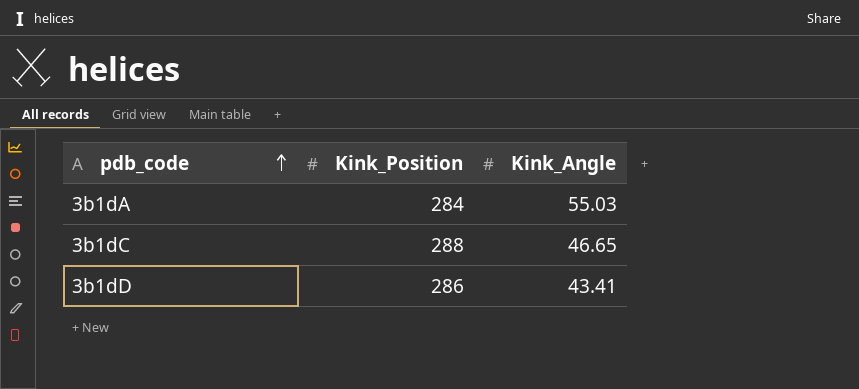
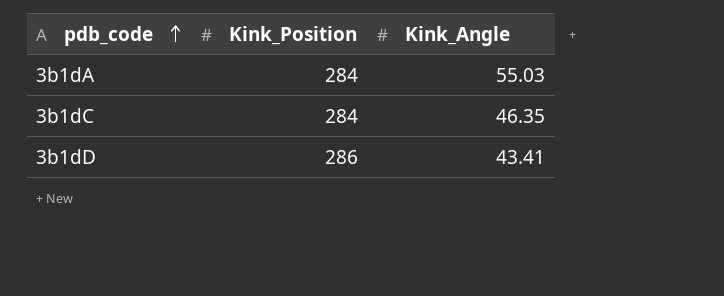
3b1dC | Kink_Position: 288 -> 284
3b1dC | Kink_Angle: 46.65 -> 46.35

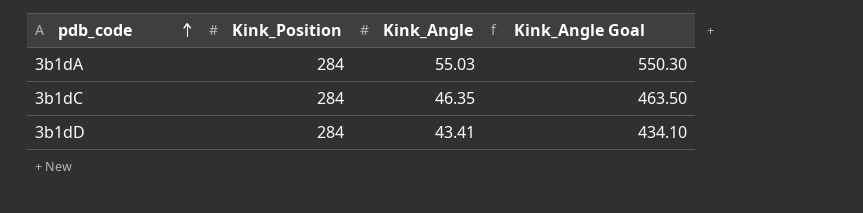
column Kink_Angle Goal | formula: none -> [Kink_Angle] * 10
3b1dD | Kink_Position: 286 -> 284

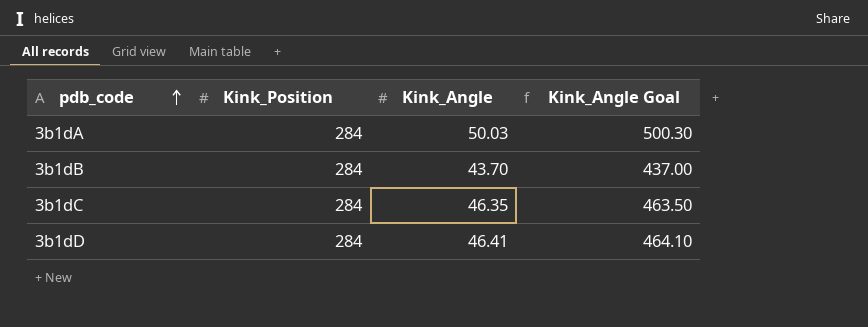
3b1dA | Kink_Angle: 55.03 -> 50.03
3b1dA | Kink_Angle Goal: 550.30 -> 500.30
row 3b1dB: none -> 284 | 43.70 | 437.00
3b1dD | Kink_Angle: 43.41 -> 46.41
3b1dD | Kink_Angle Goal: 434.10 -> 464.10

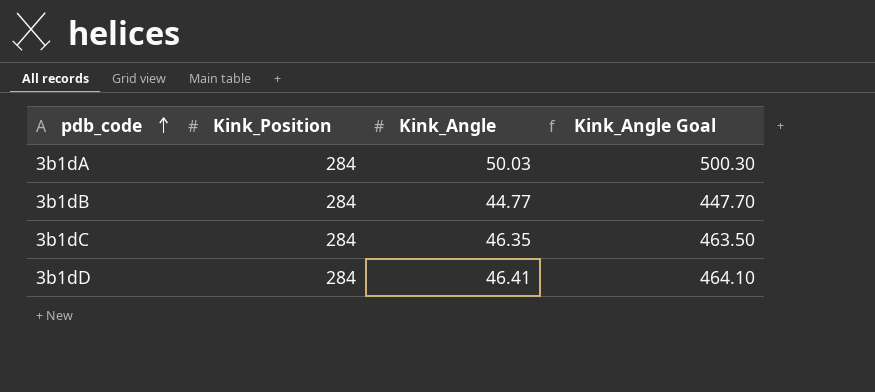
3b1dB | Kink_Angle: 43.70 -> 44.77
3b1dB | Kink_Angle Goal: 437.00 -> 447.70

